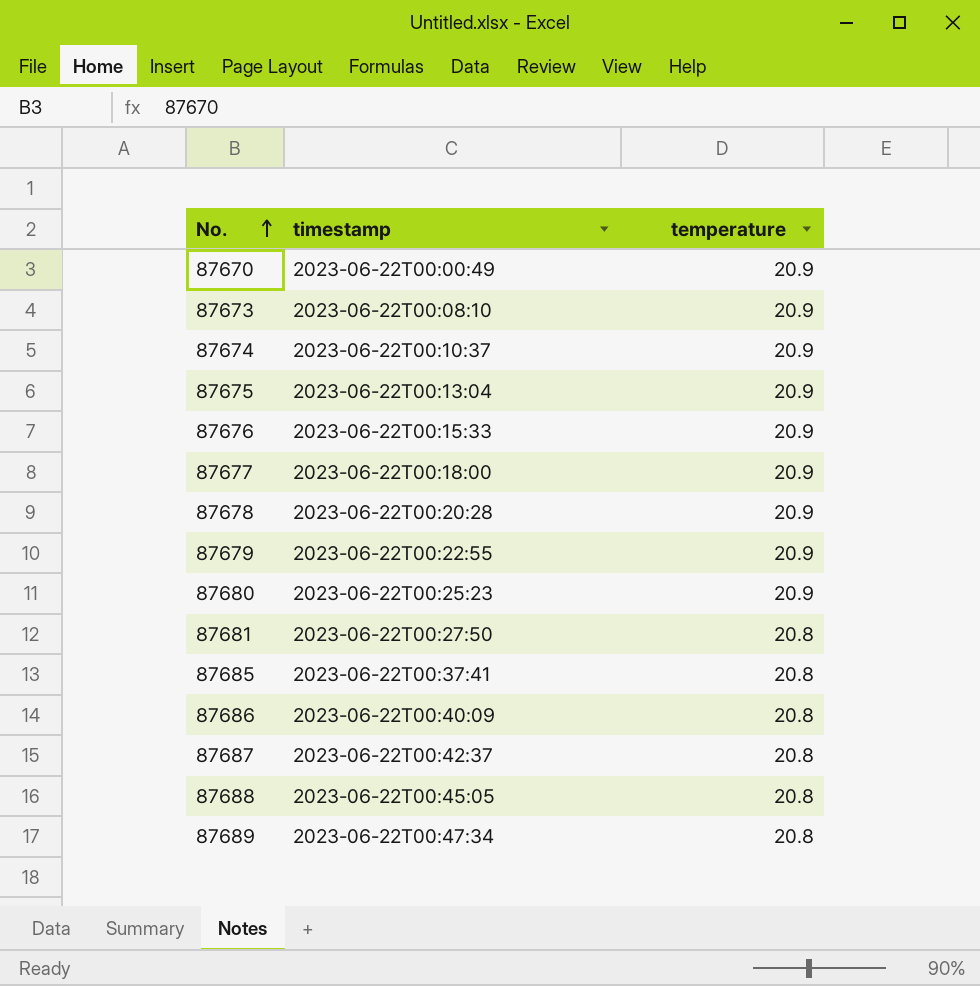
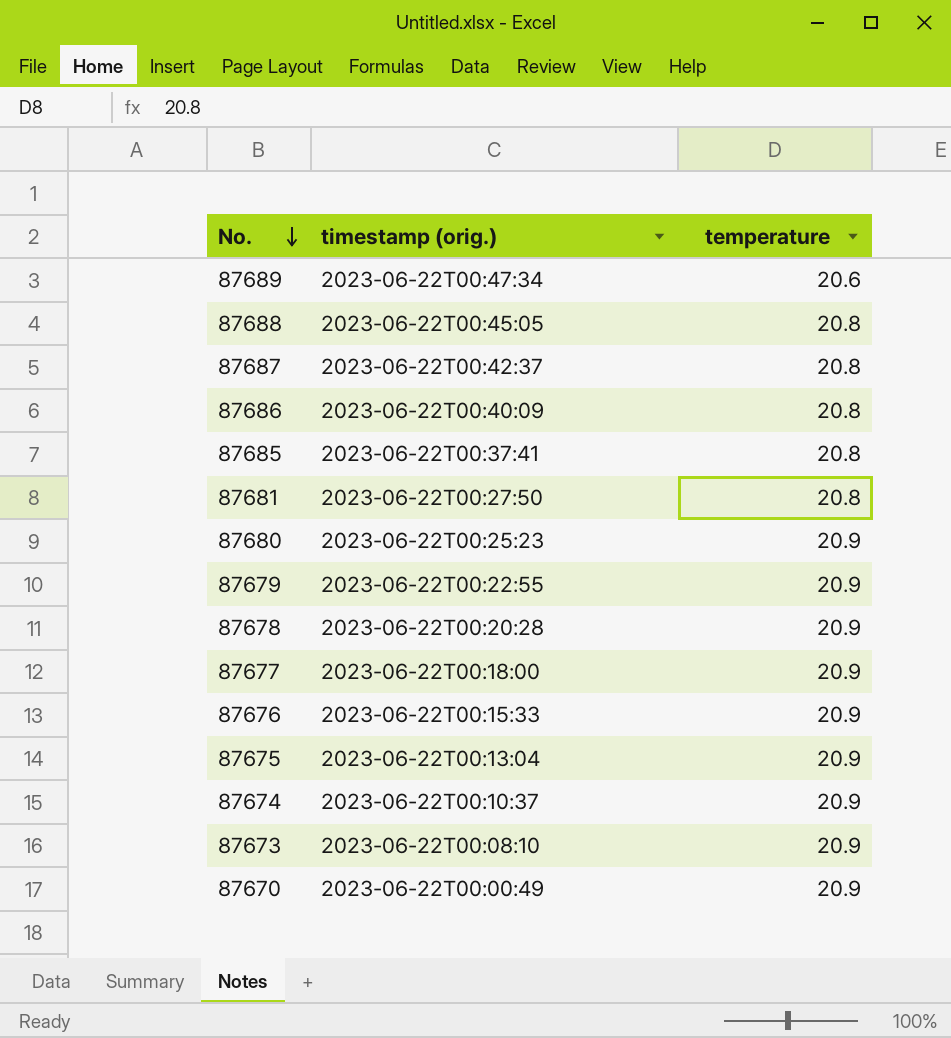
row order: No. ascending -> No. descending
column name: timestamp -> timestamp (orig.)
87689 | temperature: 20.8 -> 20.6

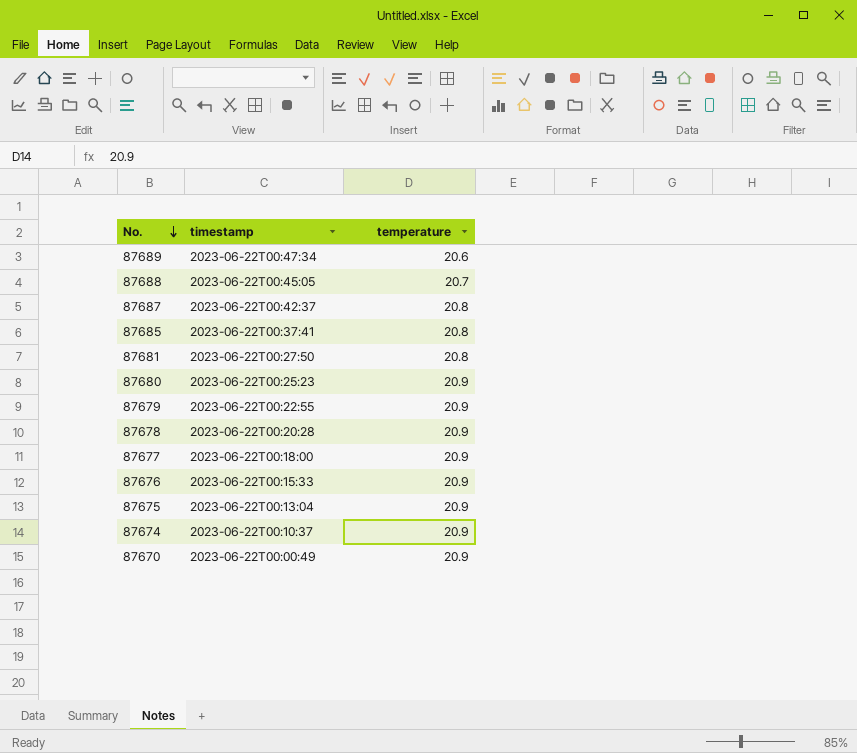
column name: timestamp (orig.) -> timestamp
row 87686: 2023-06-22T00:40:09 | 20.8 -> none
row 87673: 2023-06-22T00:08:10 | 20.9 -> none
87688 | temperature: 20.8 -> 20.7

